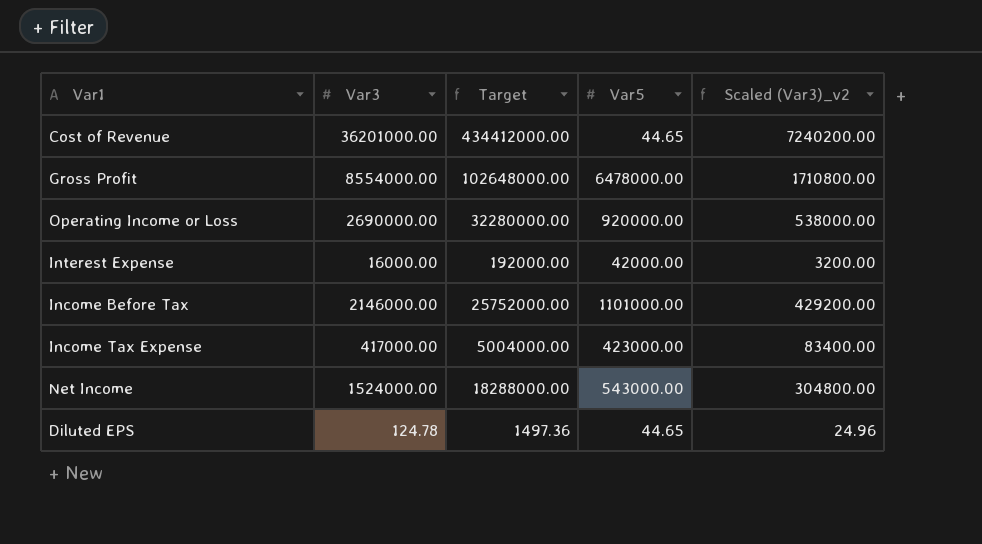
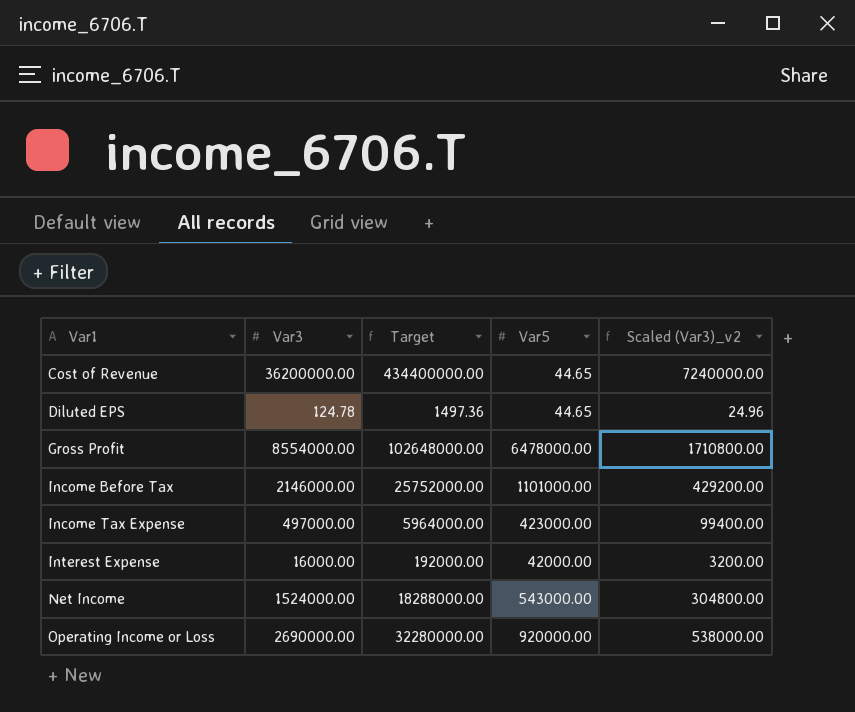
row order: none -> Var1 ascending
Cost of Revenue | Var3: 36201000.00 -> 36200000.00
Cost of Revenue | Target: 434412000.00 -> 434400000.00
Cost of Revenue | Scaled (Var3)_v2: 7240200.00 -> 7240000.00
Income Tax Expense | Var3: 417000.00 -> 497000.00
Income Tax Expense | Target: 5004000.00 -> 5964000.00
Income Tax Expense | Scaled (Var3)_v2: 83400.00 -> 99400.00

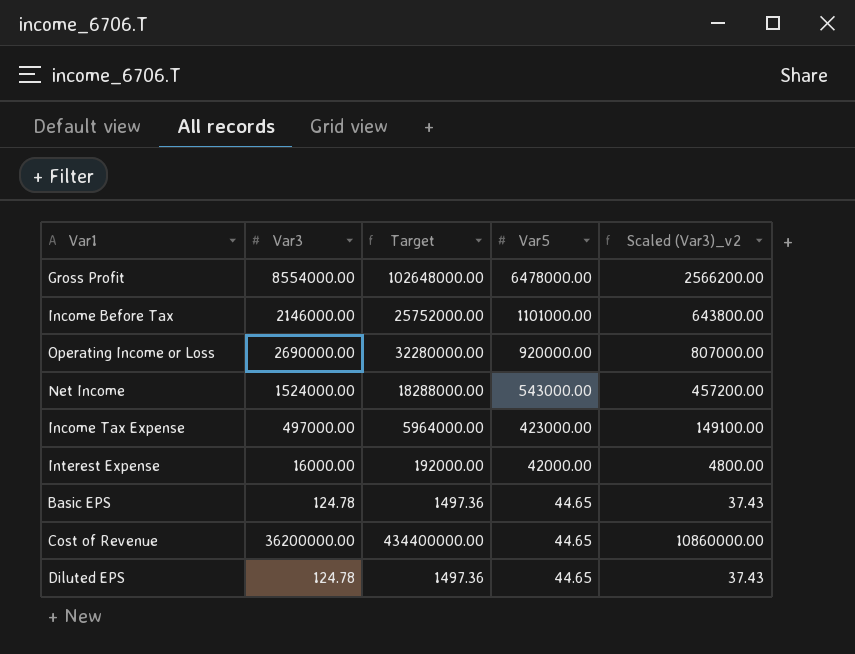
row order: Var1 ascending -> Var5 descending
column Scaled (Var3)_v2 | formula: [Var3] * 0.2 -> [Var3] * 0.3
row Basic EPS: none -> 124.78 | 1497.36 | 44.65 | 37.43

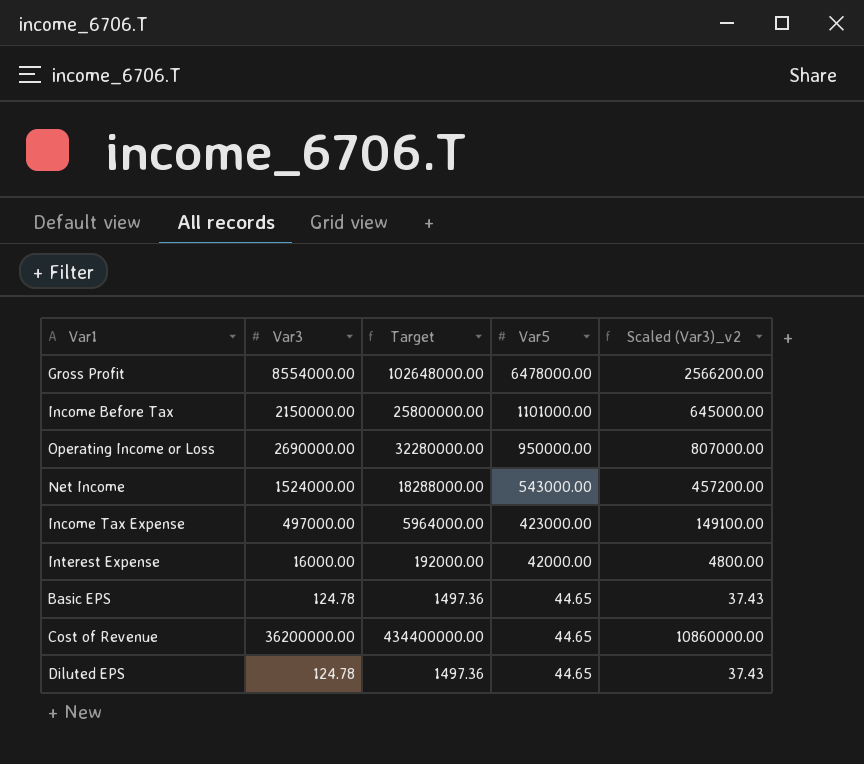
Income Before Tax | Var3: 2146000.00 -> 2150000.00
Income Before Tax | Target: 25752000.00 -> 25800000.00
Income Before Tax | Scaled (Var3)_v2: 643800.00 -> 645000.00
Operating Income or Loss | Var5: 920000.00 -> 950000.00

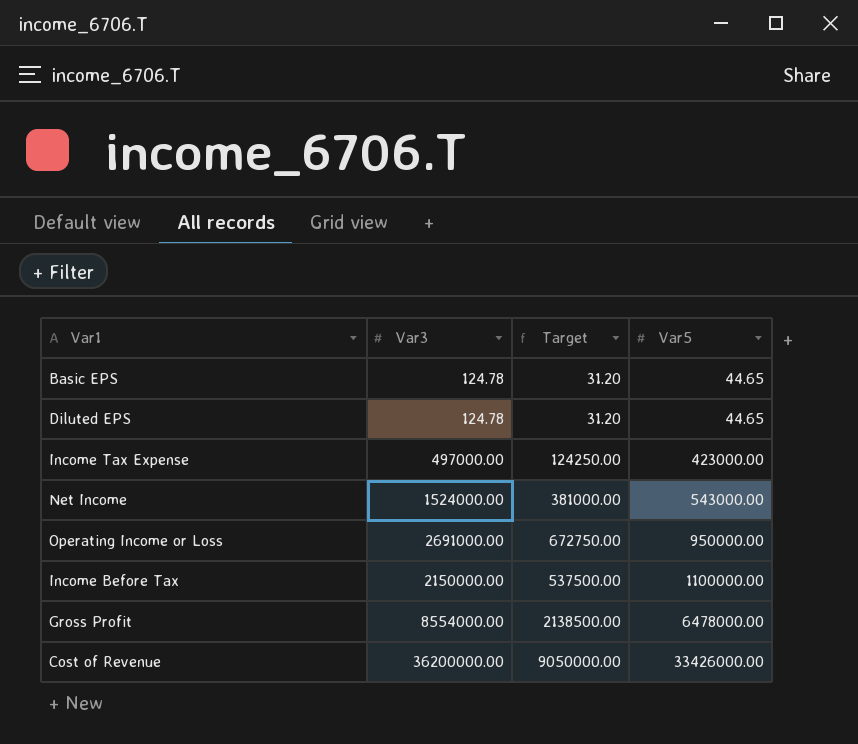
row order: Var5 descending -> Var5 ascending
column Scaled (Var3)_v2 | formula: [Var3] * 0.3 -> none
column Target | formula: [Var3] * 12 -> [Var3] * 0.25
row Interest Expense: 16000.00 | 192000.00 | 42000.00 | 4800.00 -> none
Operating Income or Loss | Var3: 2690000.00 -> 2691000.00
Income Before Tax | Var5: 1101000.00 -> 1100000.00
Cost of Revenue | Var5: 44.65 -> 33426000.00

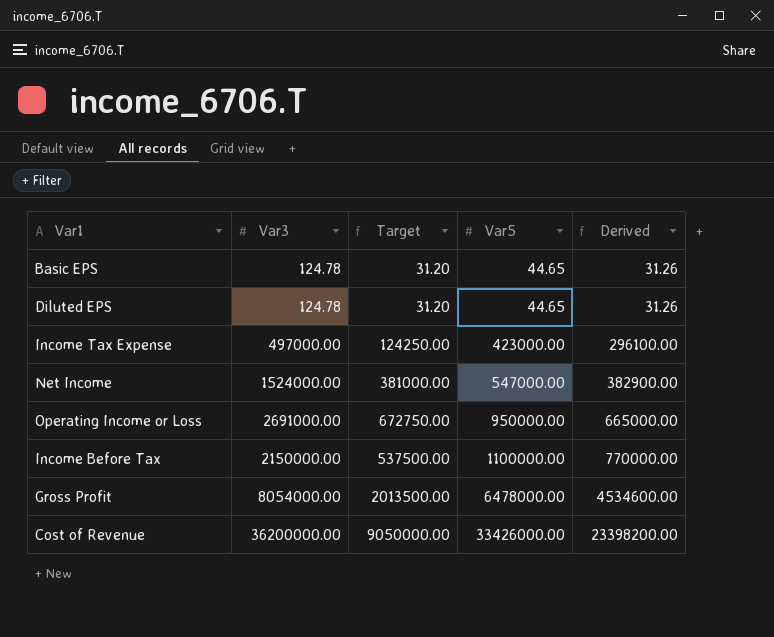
column Derived | formula: none -> [Var5] * 0.7
Net Income | Var5: 543000.00 -> 547000.00
Gross Profit | Var3: 8554000.00 -> 8054000.00
Gross Profit | Target: 2138500.00 -> 2013500.00

